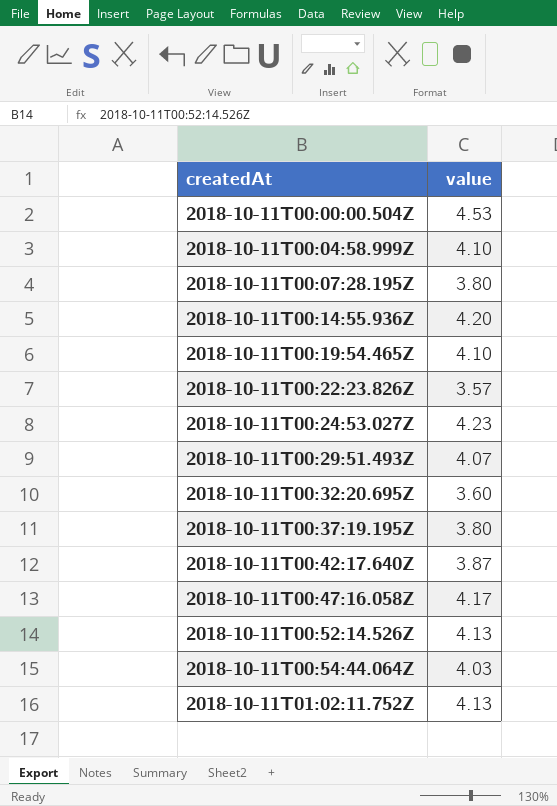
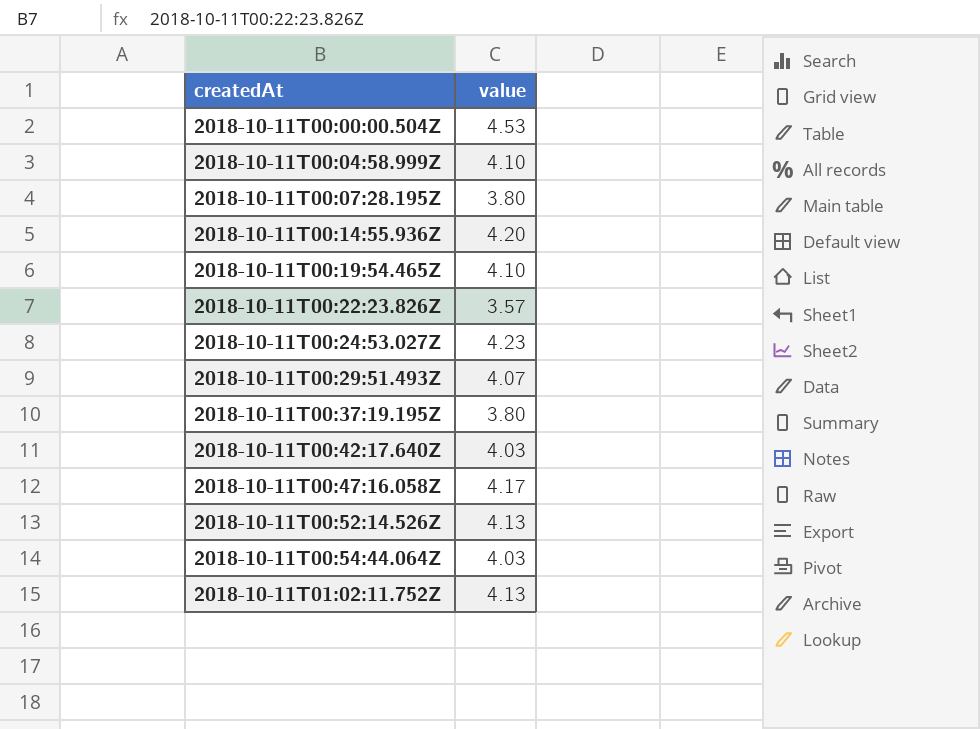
row 2018-10-11T00:32:20.695Z: 3.60 -> none
2018-10-11T00:42:17.640Z | value: 3.87 -> 4.03

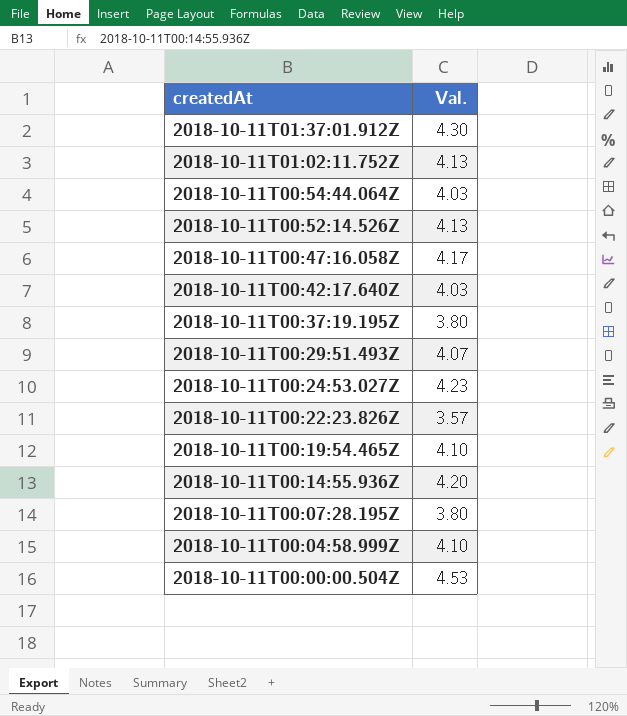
row order: createdAt ascending -> createdAt descending
column name: value -> Val.
row 2018-10-11T01:37:01.912Z: none -> 4.30

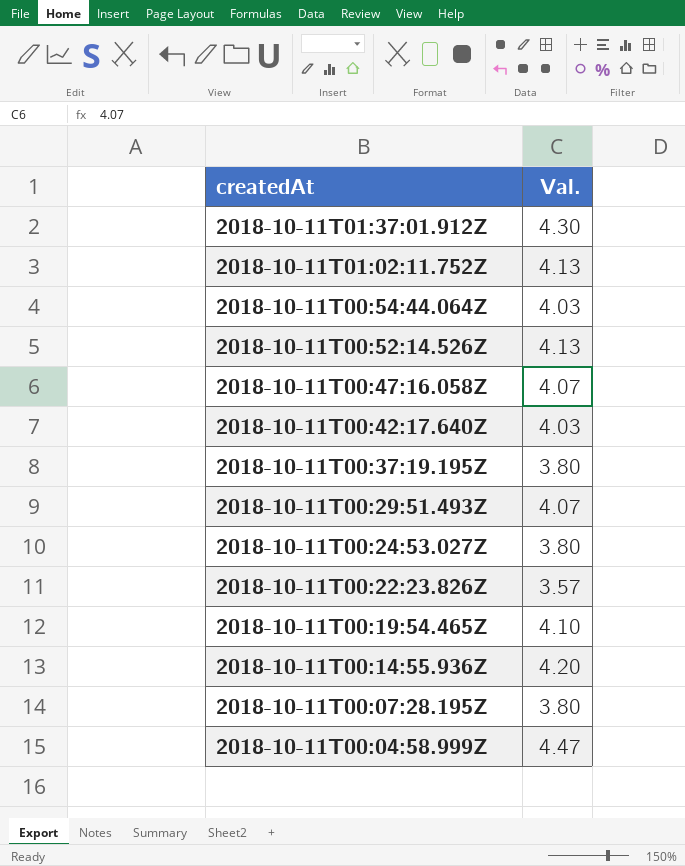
row 2018-10-11T00:00:00.504Z: 4.53 -> none
2018-10-11T00:47:16.058Z | Val.: 4.17 -> 4.07
2018-10-11T00:24:53.027Z | Val.: 4.23 -> 3.80
2018-10-11T00:04:58.999Z | Val.: 4.10 -> 4.47

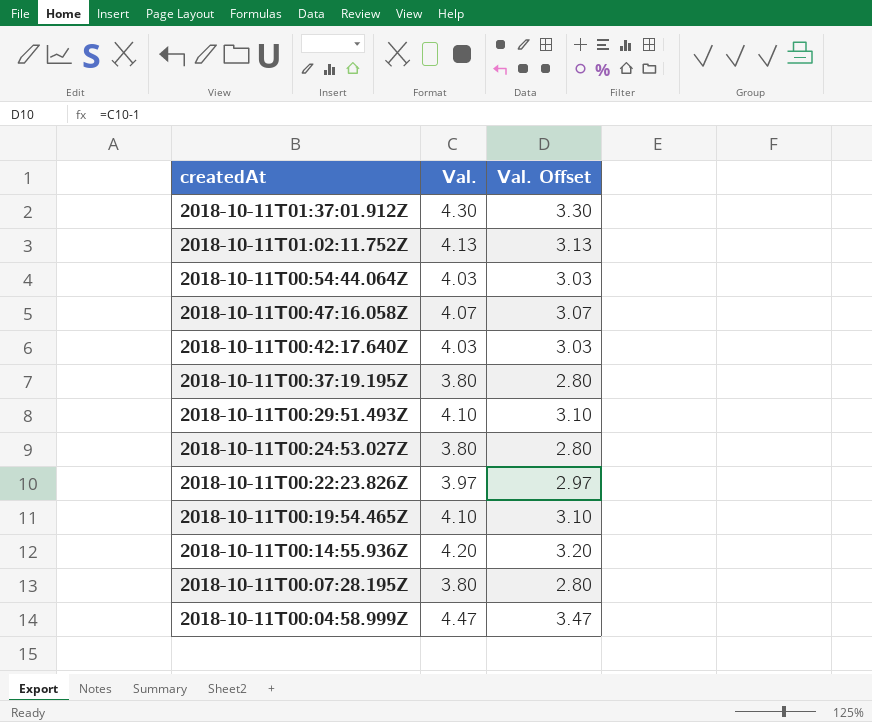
column Val. Offset | formula: none -> [Val.] - 1
row 2018-10-11T00:52:14.526Z: 4.13 -> none
2018-10-11T00:29:51.493Z | Val.: 4.07 -> 4.10
2018-10-11T00:22:23.826Z | Val.: 3.57 -> 3.97

